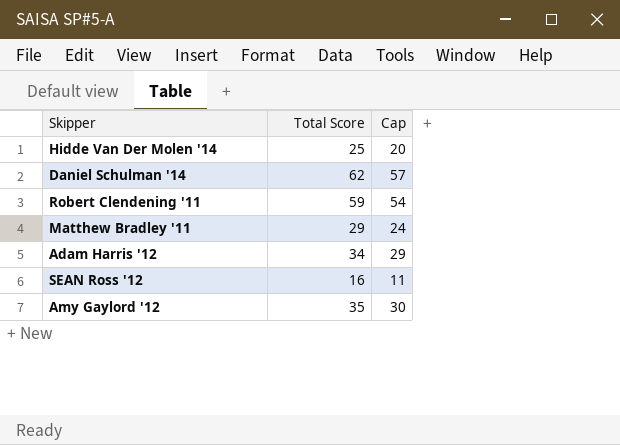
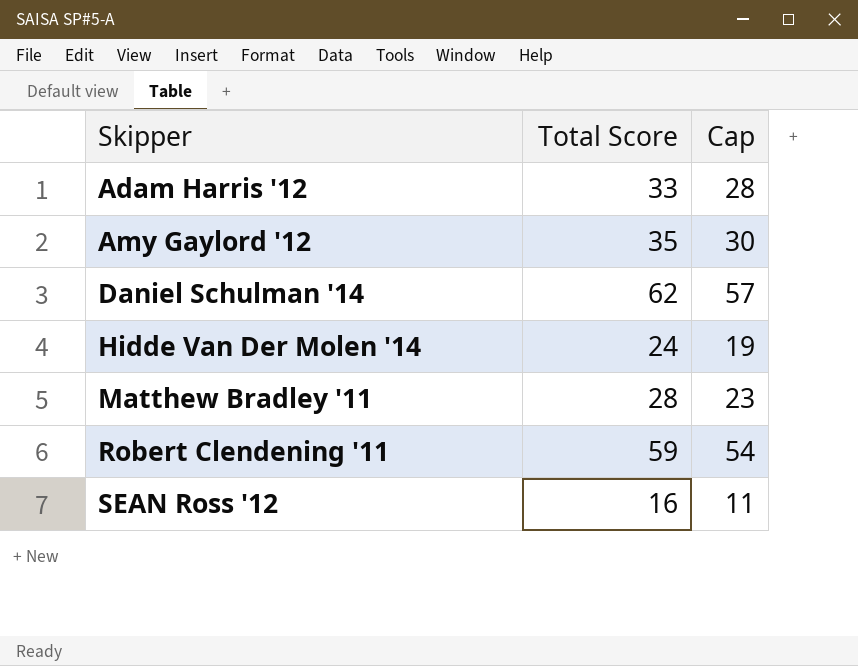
row order: none -> Skipper ascending
Adam Harris '12 | Total Score: 34 -> 33
Adam Harris '12 | Cap: 29 -> 28
Hidde Van Der Molen '14 | Total Score: 25 -> 24
Hidde Van Der Molen '14 | Cap: 20 -> 19
Matthew Bradley '11 | Total Score: 29 -> 28
Matthew Bradley '11 | Cap: 24 -> 23

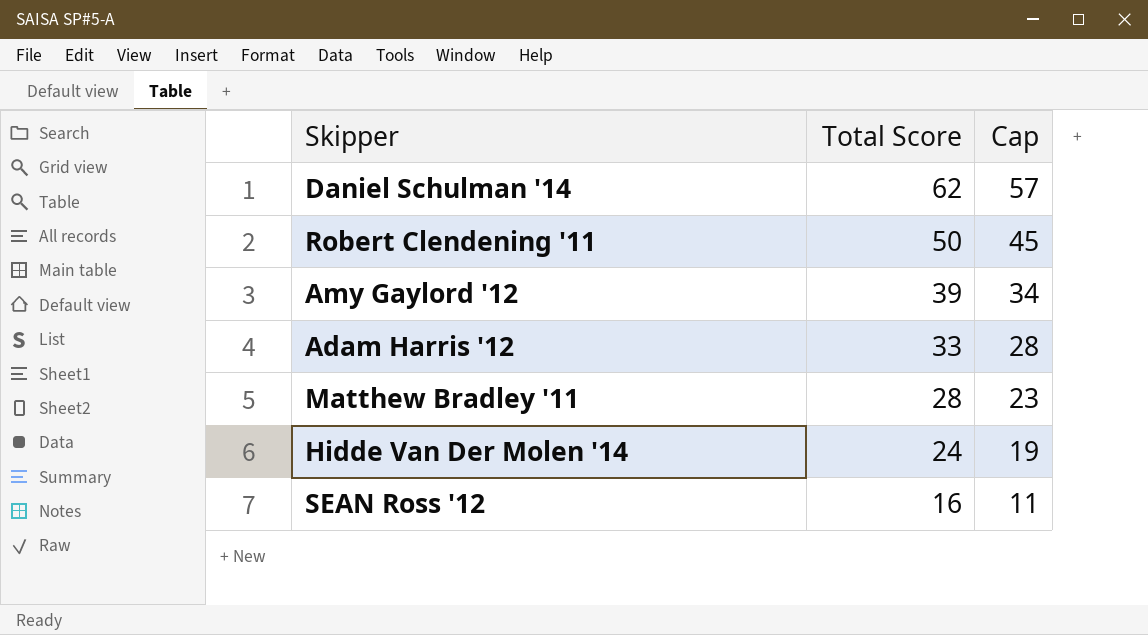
row order: Skipper ascending -> Total Score descending
Robert Clendening '11 | Total Score: 59 -> 50
Robert Clendening '11 | Cap: 54 -> 45
Amy Gaylord '12 | Total Score: 35 -> 39
Amy Gaylord '12 | Cap: 30 -> 34

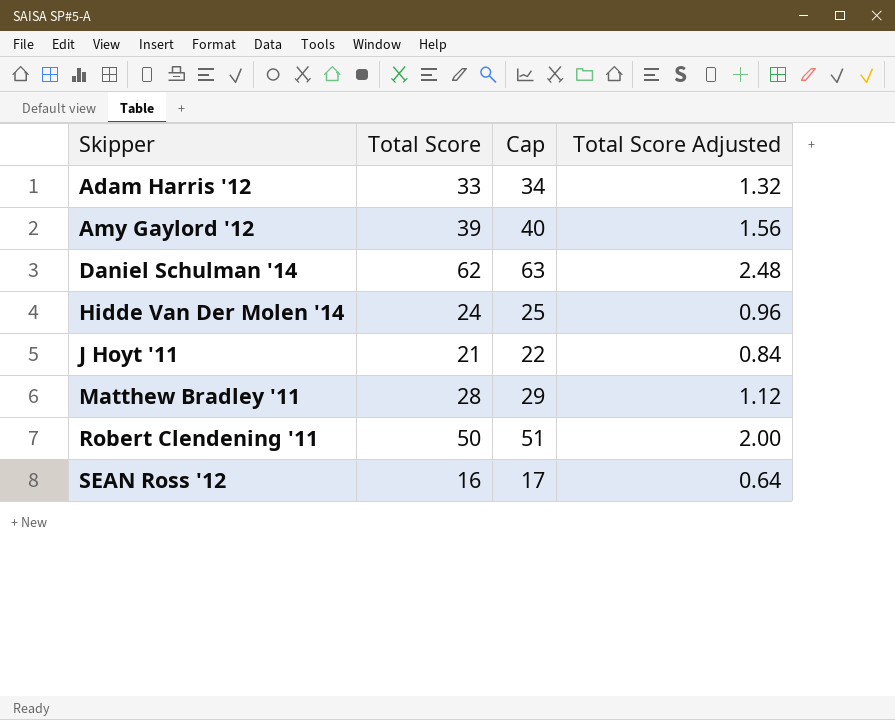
row order: Total Score descending -> Skipper ascending
column Cap | formula: [Total Score] - 5 -> [Total Score] + 1
column Total Score Adjusted | formula: none -> [Total Score] * 0.04
row J Hoyt '11: none -> 21 | 22 | 0.84

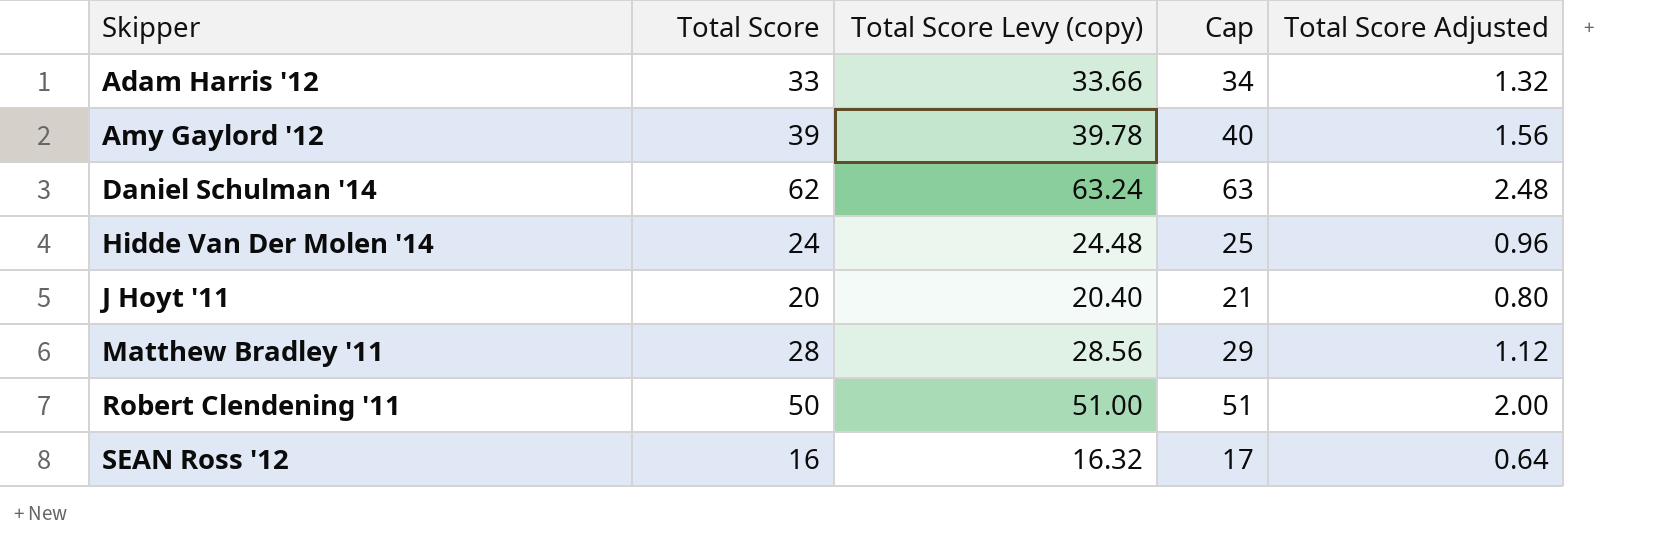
column Total Score Levy (copy) | formula: none -> [Total Score] * 1.02
J Hoyt '11 | Total Score: 21 -> 20
J Hoyt '11 | Cap: 22 -> 21
J Hoyt '11 | Total Score Adjusted: 0.84 -> 0.80

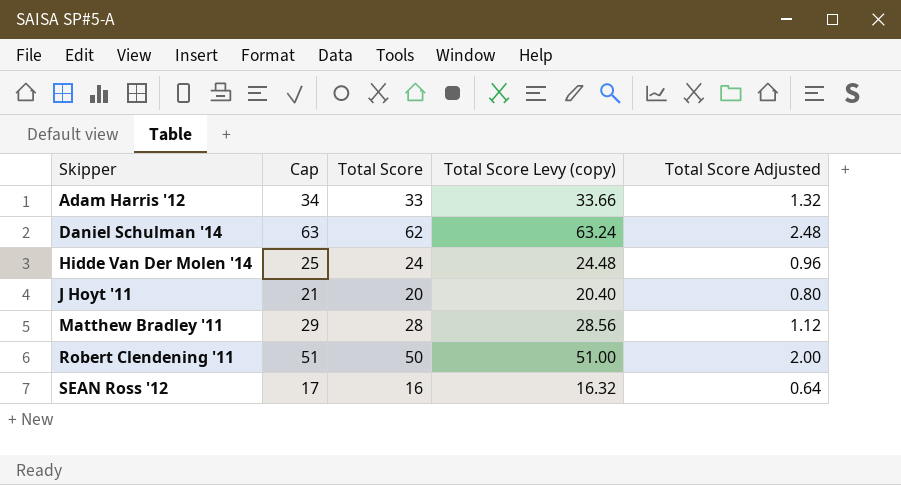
column Cap | position: 4 -> 2
row Amy Gaylord '12: 39 | 39.78 | 40 | 1.56 -> none

